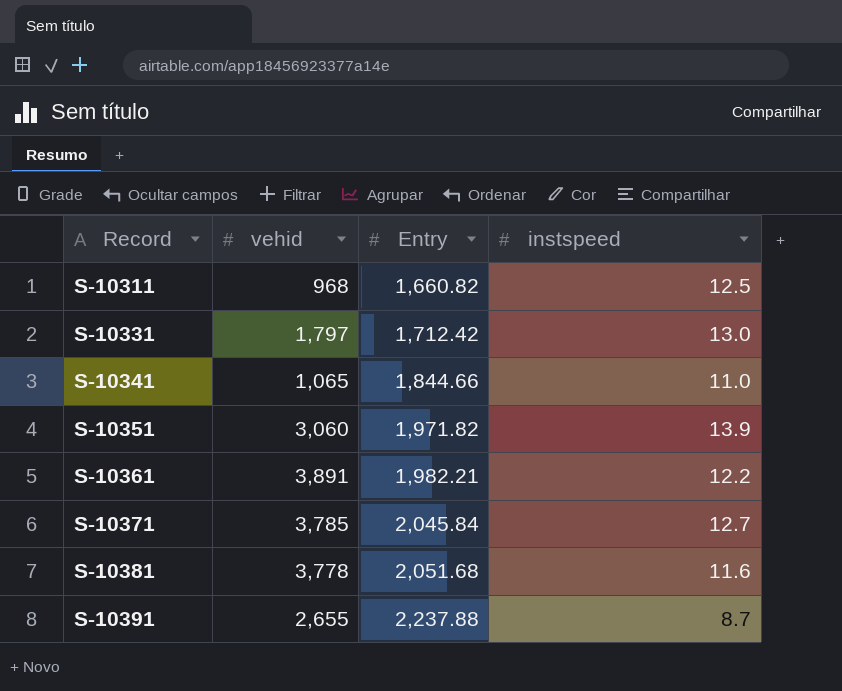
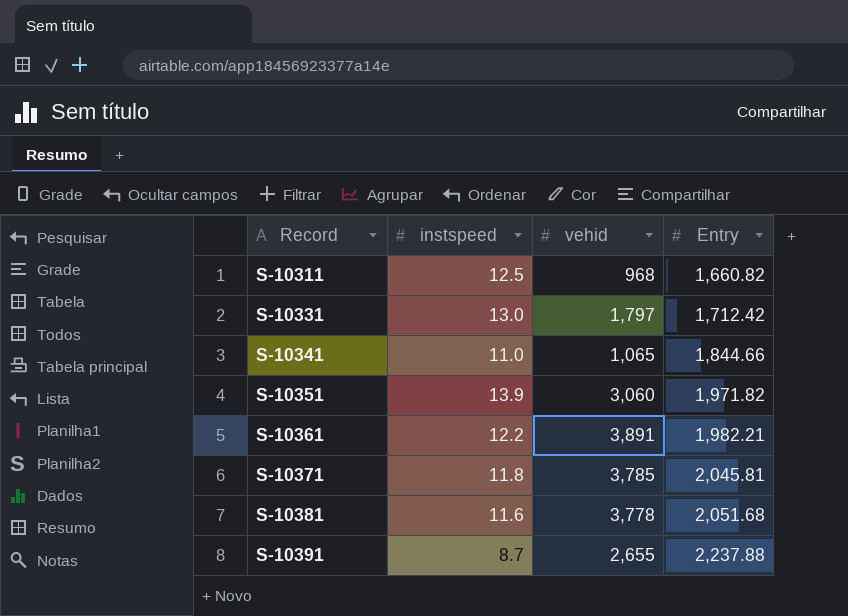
column instspeed | position: 4 -> 2
S-10371 | instspeed: 12.7 -> 11.8
S-10371 | Entry: 2,045.84 -> 2,045.81

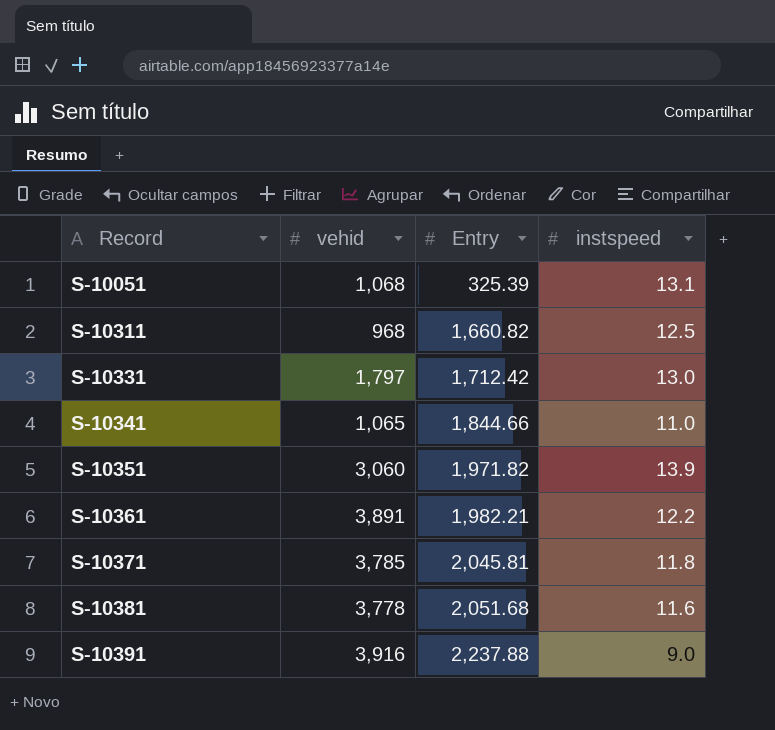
column instspeed | position: 2 -> 4
row S-10051: none -> 1,068 | 325.39 | 13.1
S-10391 | vehid: 2,655 -> 3,916
S-10391 | instspeed: 8.7 -> 9.0

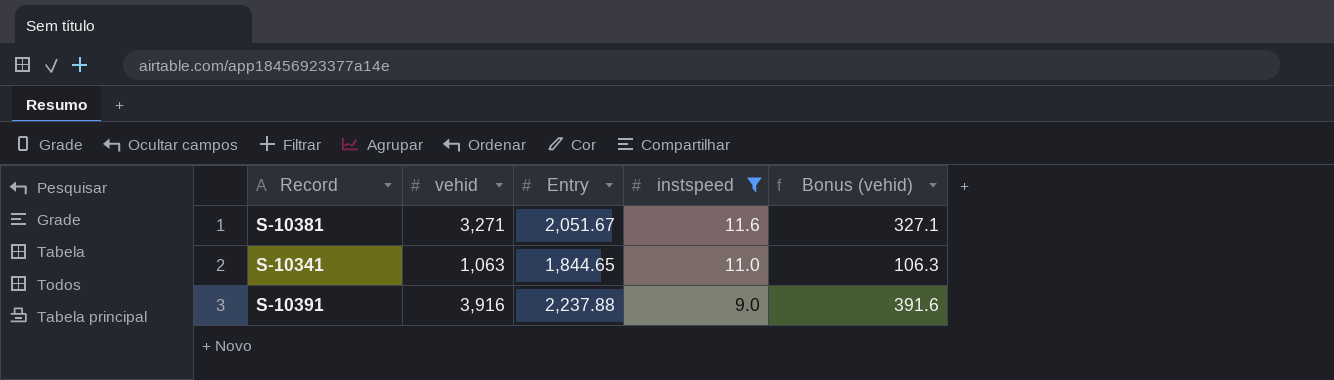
filter: none -> instspeed <= 11.6
row order: Record ascending -> instspeed descending
column Bonus (vehid) | formula: none -> [vehid] * 0.1
S-10381 | vehid: 3,778 -> 3,271
S-10381 | Entry: 2,051.68 -> 2,051.67
S-10341 | vehid: 1,065 -> 1,063
S-10341 | Entry: 1,844.66 -> 1,844.65

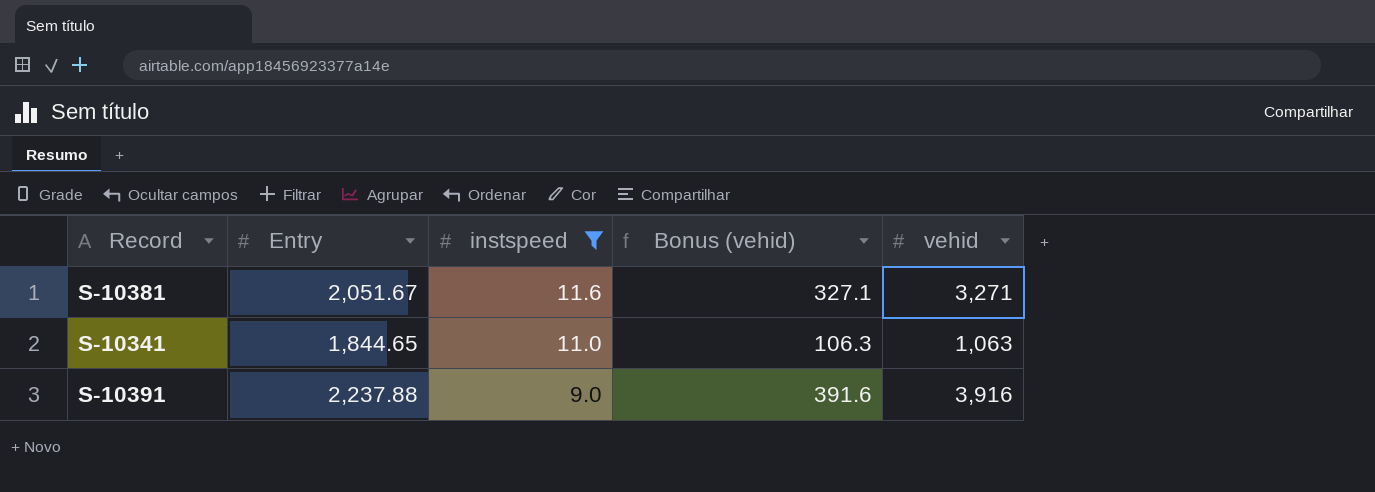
column vehid | position: 2 -> 5

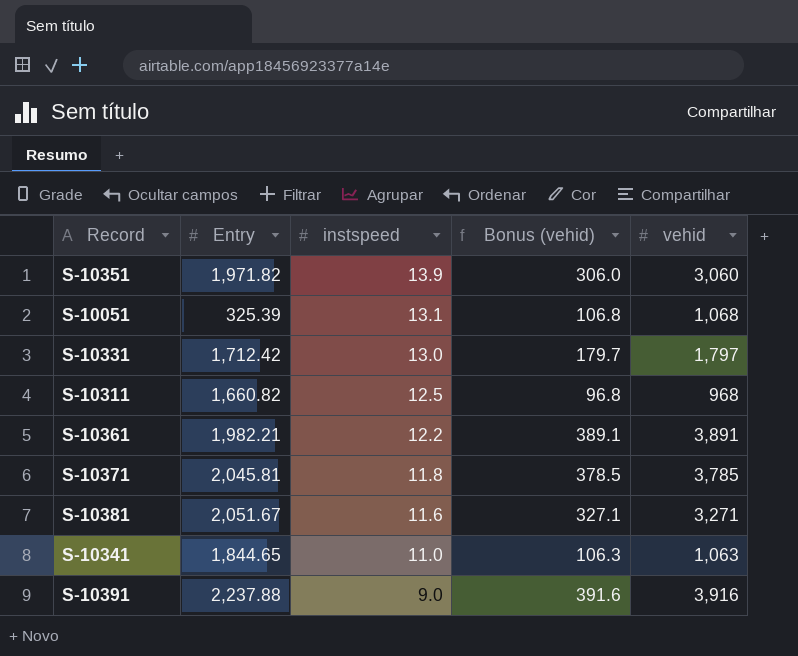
filter: instspeed <= 11.6 -> none

